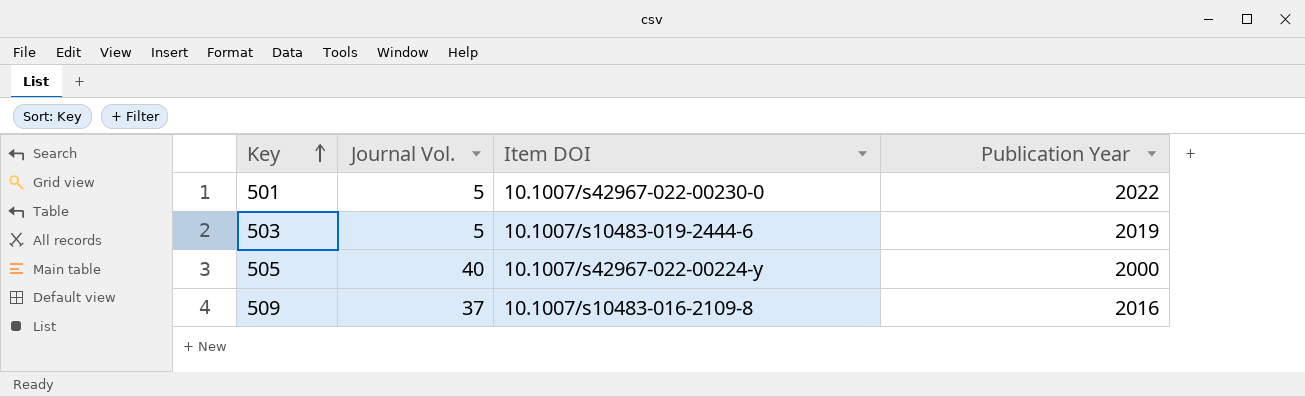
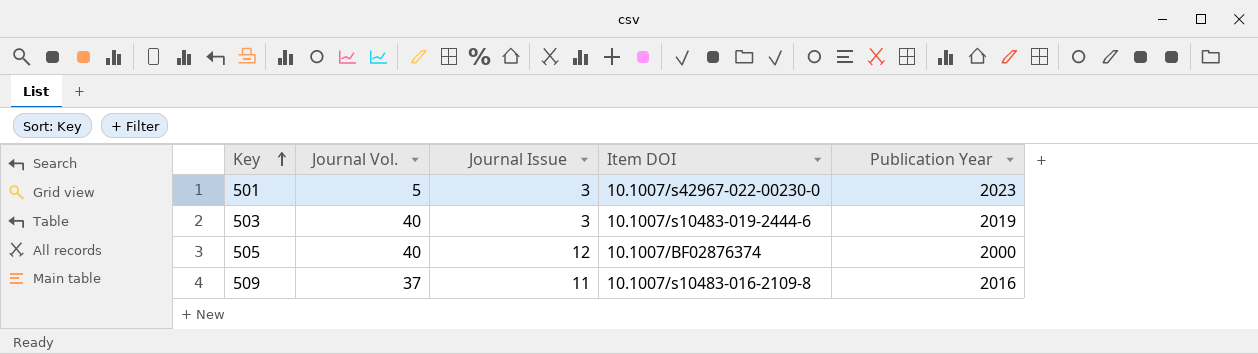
column Journal Issue | position: none -> 3
501 | Publication Year: 2022 -> 2023
503 | Journal Vol.: 5 -> 40
505 | Item DOI: 10.1007/s42967-022-00224-y -> 10.1007/BF02876374

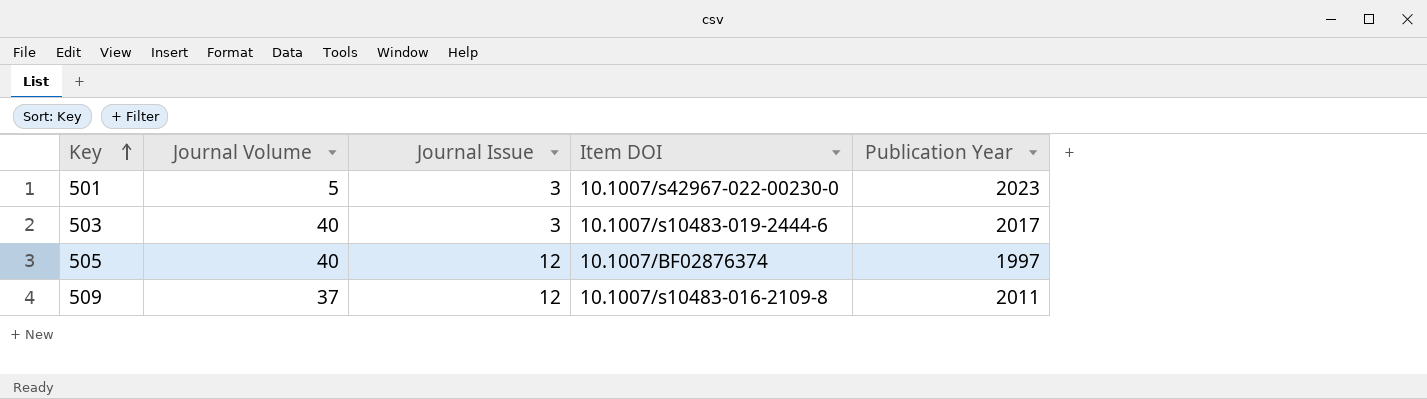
column name: Journal Vol. -> Journal Volume
503 | Publication Year: 2019 -> 2017
505 | Publication Year: 2000 -> 1997
509 | Journal Issue: 11 -> 12
509 | Publication Year: 2016 -> 2011

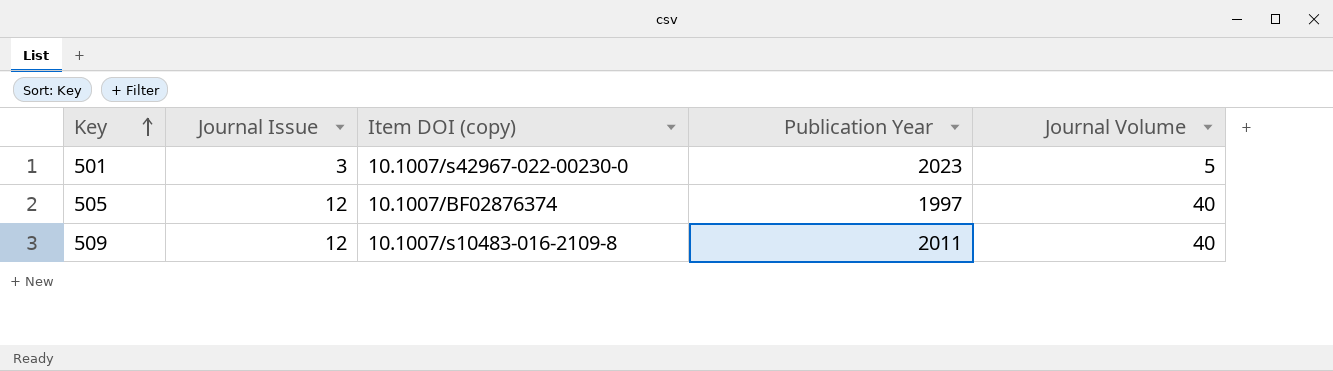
column name: Item DOI -> Item DOI (copy)
column Journal Volume | position: 2 -> 5
row 503: 40 | 3 | 10.1007/s10483-019-2444-6 | 2017 -> none
509 | Journal Volume: 37 -> 40

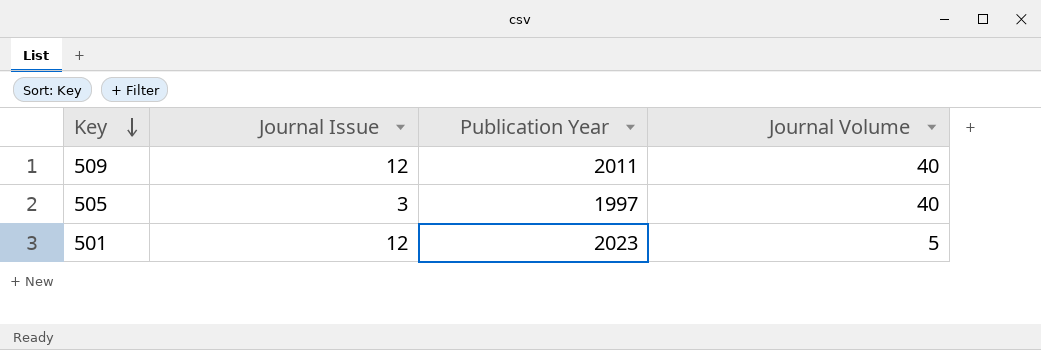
row order: Key ascending -> Key descending
column Item DOI (copy) | position: 3 -> none
505 | Journal Issue: 12 -> 3
501 | Journal Issue: 3 -> 12

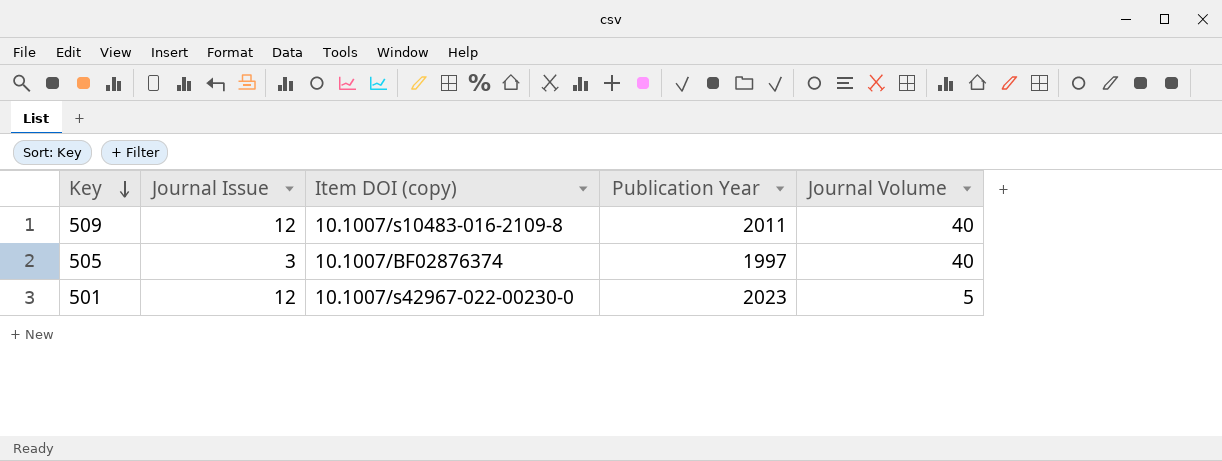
column Item DOI (copy) | position: none -> 3

